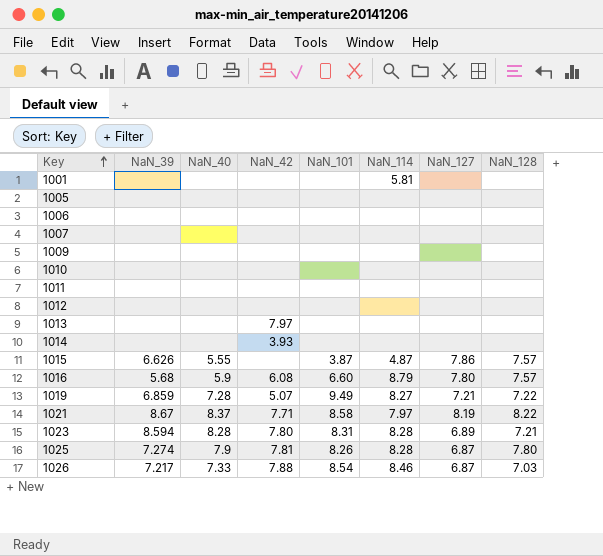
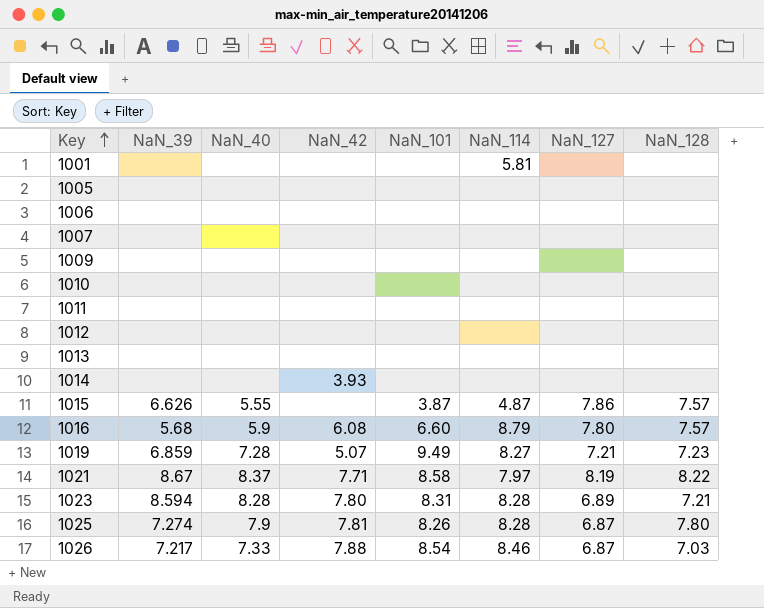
1013 | NaN_42: 7.97 -> none
1019 | NaN_128: 7.22 -> 7.23

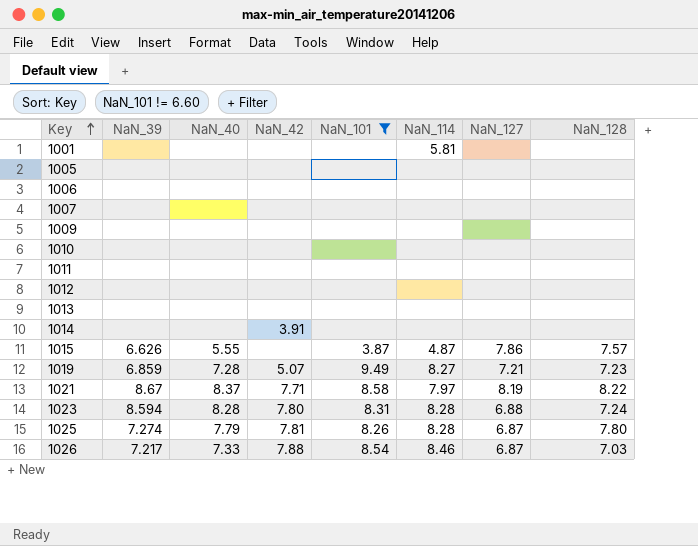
filter: none -> NaN_101 != 6.60
1014 | NaN_42: 3.93 -> 3.91
1023 | NaN_127: 6.89 -> 6.88
1023 | NaN_128: 7.21 -> 7.24
1025 | NaN_40: 7.9 -> 7.79

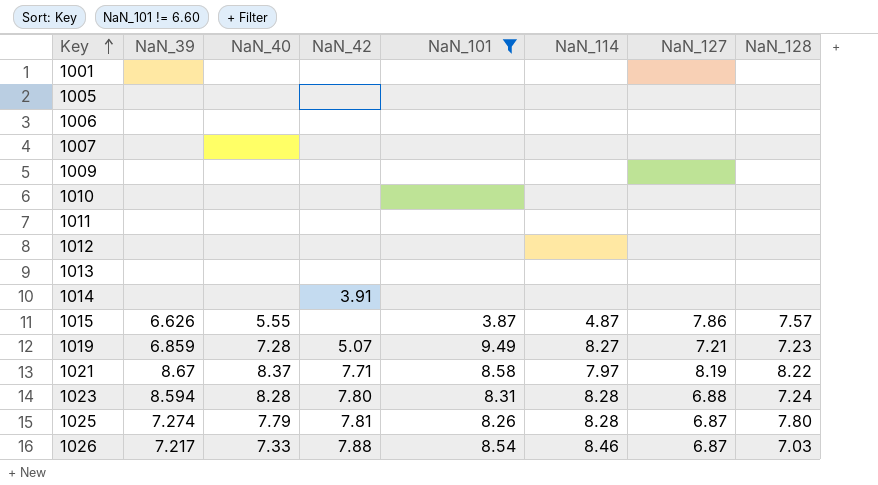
1001 | NaN_114: 5.81 -> none

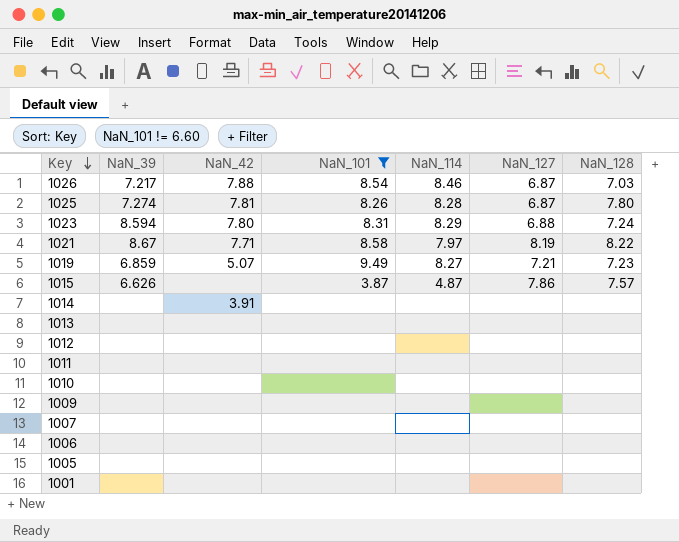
row order: Key ascending -> Key descending
column NaN_40 | position: 3 -> none
1023 | NaN_114: 8.28 -> 8.29

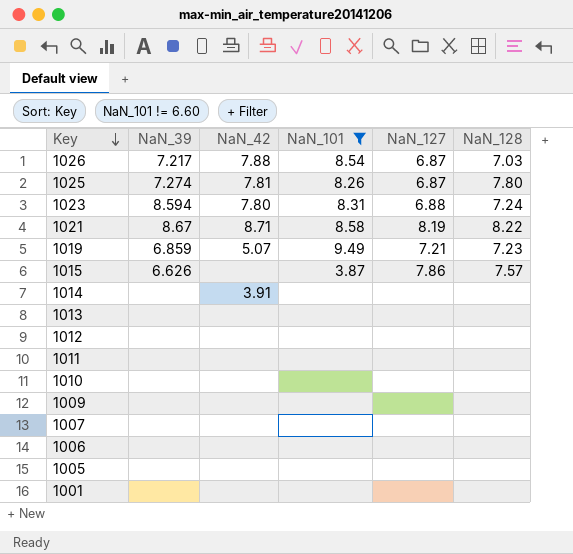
column NaN_114 | position: 5 -> none
1021 | NaN_42: 7.71 -> 8.71

